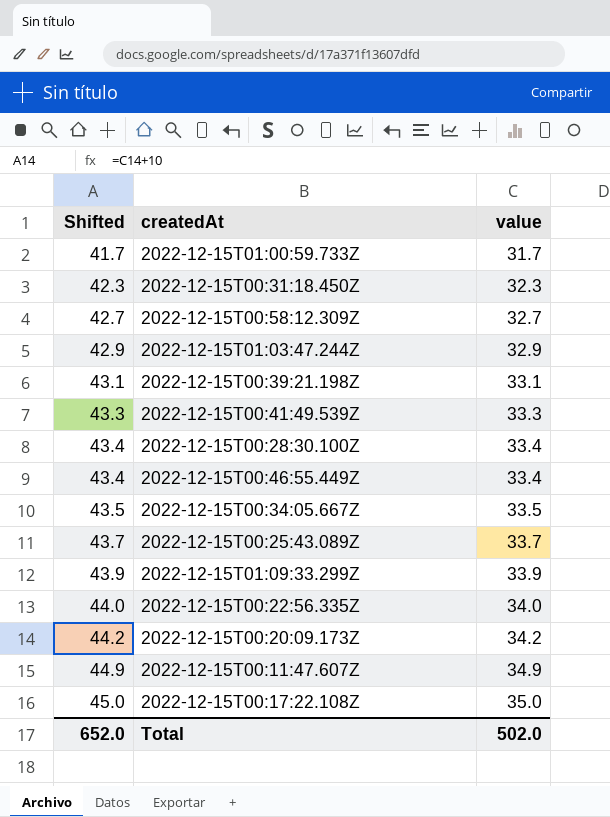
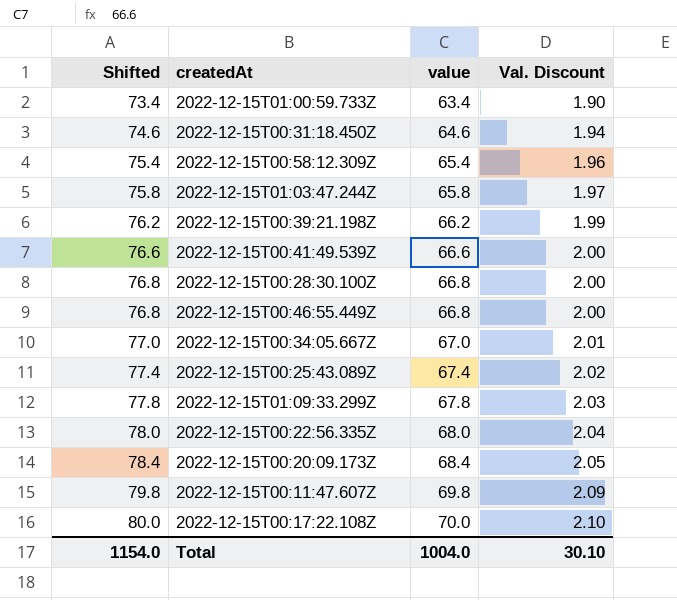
column Val. Discount | formula: none -> [value] * 0.03
2022-12-15T01:00:59.733Z | Shifted: 41.7 -> 73.4
2022-12-15T01:00:59.733Z | value: 31.7 -> 63.4
2022-12-15T00:31:18.450Z | Shifted: 42.3 -> 74.6
2022-12-15T00:31:18.450Z | value: 32.3 -> 64.6
2022-12-15T00:58:12.309Z | Shifted: 42.7 -> 75.4
2022-12-15T00:58:12.309Z | value: 32.7 -> 65.4
2022-12-15T01:03:47.244Z | Shifted: 42.9 -> 75.8
2022-12-15T01:03:47.244Z | value: 32.9 -> 65.8
2022-12-15T00:39:21.198Z | Shifted: 43.1 -> 76.2
2022-12-15T00:39:21.198Z | value: 33.1 -> 66.2
2022-12-15T00:41:49.539Z | Shifted: 43.3 -> 76.6
2022-12-15T00:41:49.539Z | value: 33.3 -> 66.6
2022-12-15T00:28:30.100Z | Shifted: 43.4 -> 76.8
2022-12-15T00:28:30.100Z | value: 33.4 -> 66.8
2022-12-15T00:46:55.449Z | Shifted: 43.4 -> 76.8
2022-12-15T00:46:55.449Z | value: 33.4 -> 66.8
2022-12-15T00:34:05.667Z | Shifted: 43.5 -> 77.0
2022-12-15T00:34:05.667Z | value: 33.5 -> 67.0
2022-12-15T00:25:43.089Z | Shifted: 43.7 -> 77.4
2022-12-15T00:25:43.089Z | value: 33.7 -> 67.4
2022-12-15T01:09:33.299Z | Shifted: 43.9 -> 77.8
2022-12-15T01:09:33.299Z | value: 33.9 -> 67.8
2022-12-15T00:22:56.335Z | Shifted: 44.0 -> 78.0
2022-12-15T00:22:56.335Z | value: 34.0 -> 68.0
2022-12-15T00:20:09.173Z | Shifted: 44.2 -> 78.4
2022-12-15T00:20:09.173Z | value: 34.2 -> 68.4
2022-12-15T00:11:47.607Z | Shifted: 44.9 -> 79.8
2022-12-15T00:11:47.607Z | value: 34.9 -> 69.8
2022-12-15T00:17:22.108Z | Shifted: 45.0 -> 80.0
2022-12-15T00:17:22.108Z | value: 35.0 -> 70.0
Total | Shifted: 652.0 -> 1154.0
Total | value: 502.0 -> 1004.0

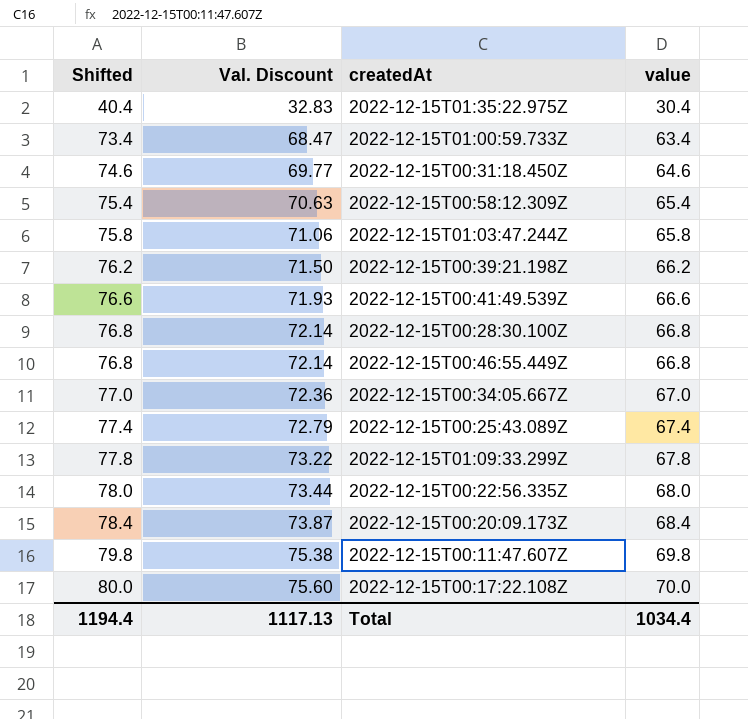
column Val. Discount | formula: [value] * 0.03 -> [value] * 1.08
column Val. Discount | position: 4 -> 2
row 2022-12-15T01:35:22.975Z: none -> 40.4 | 32.83 | 30.4
Total | Shifted: 1154.0 -> 1194.4
Total | Val. Discount: 30.10 -> 1117.13
Total | value: 1004.0 -> 1034.4

